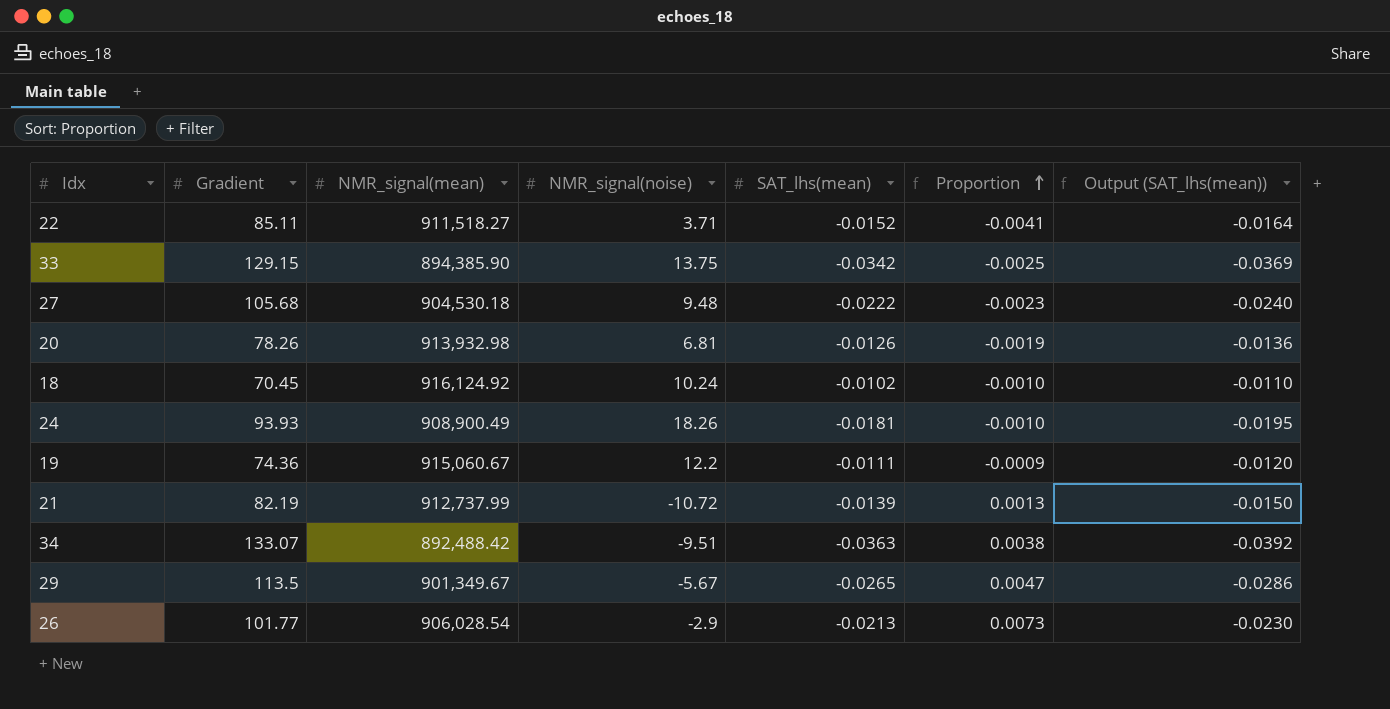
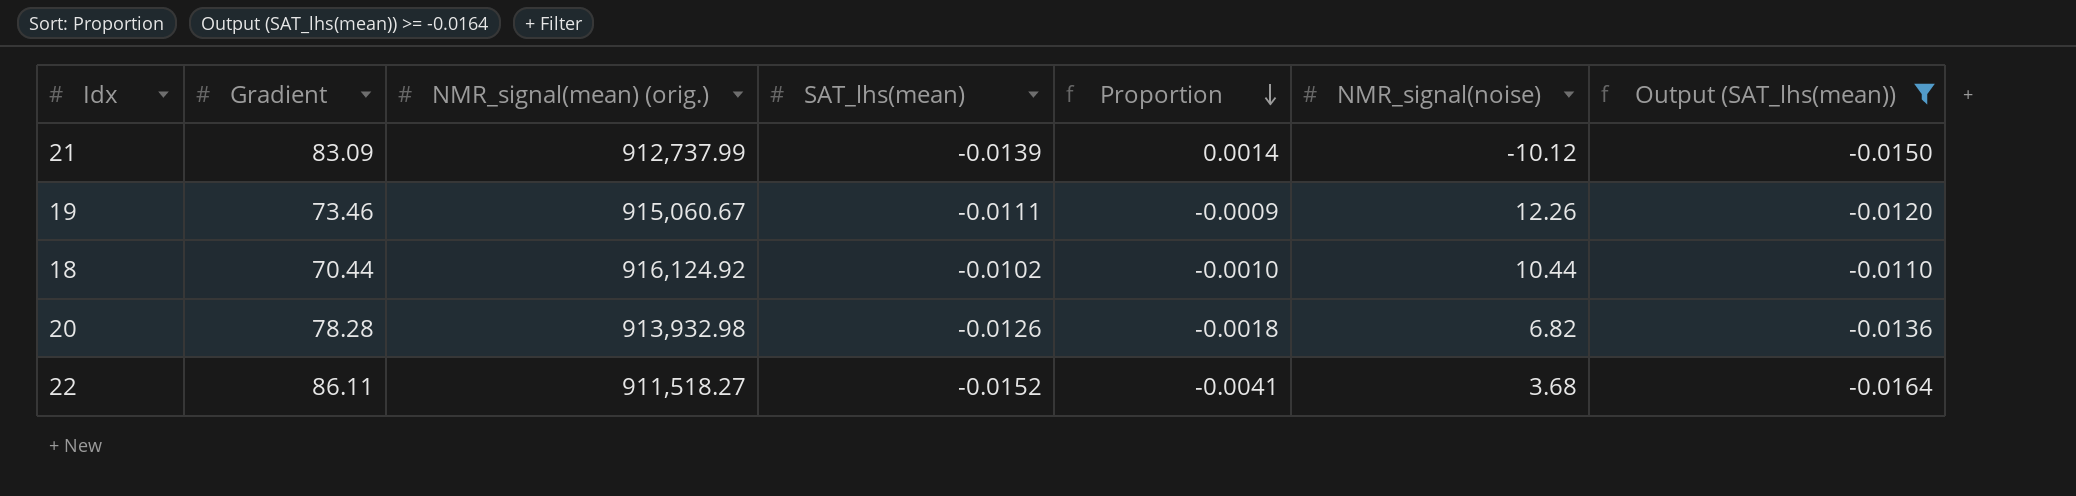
filter: none -> Output (SAT_lhs(mean)) >= -0.0164
row order: Proportion ascending -> Proportion descending
column name: NMR_signal(mean) -> NMR_signal(mean) (orig.)
column NMR_signal(noise) | position: 4 -> 6
21 | Gradient: 82.19 -> 83.09
21 | Proportion: 0.0013 -> 0.0014
21 | NMR_signal(noise): -10.72 -> -10.12
19 | Gradient: 74.36 -> 73.46
19 | NMR_signal(noise): 12.2 -> 12.26
18 | Gradient: 70.45 -> 70.44
18 | NMR_signal(noise): 10.24 -> 10.44
20 | Gradient: 78.26 -> 78.28
20 | Proportion: -0.0019 -> -0.0018
20 | NMR_signal(noise): 6.81 -> 6.82
22 | Gradient: 85.11 -> 86.11
22 | NMR_signal(noise): 3.71 -> 3.68

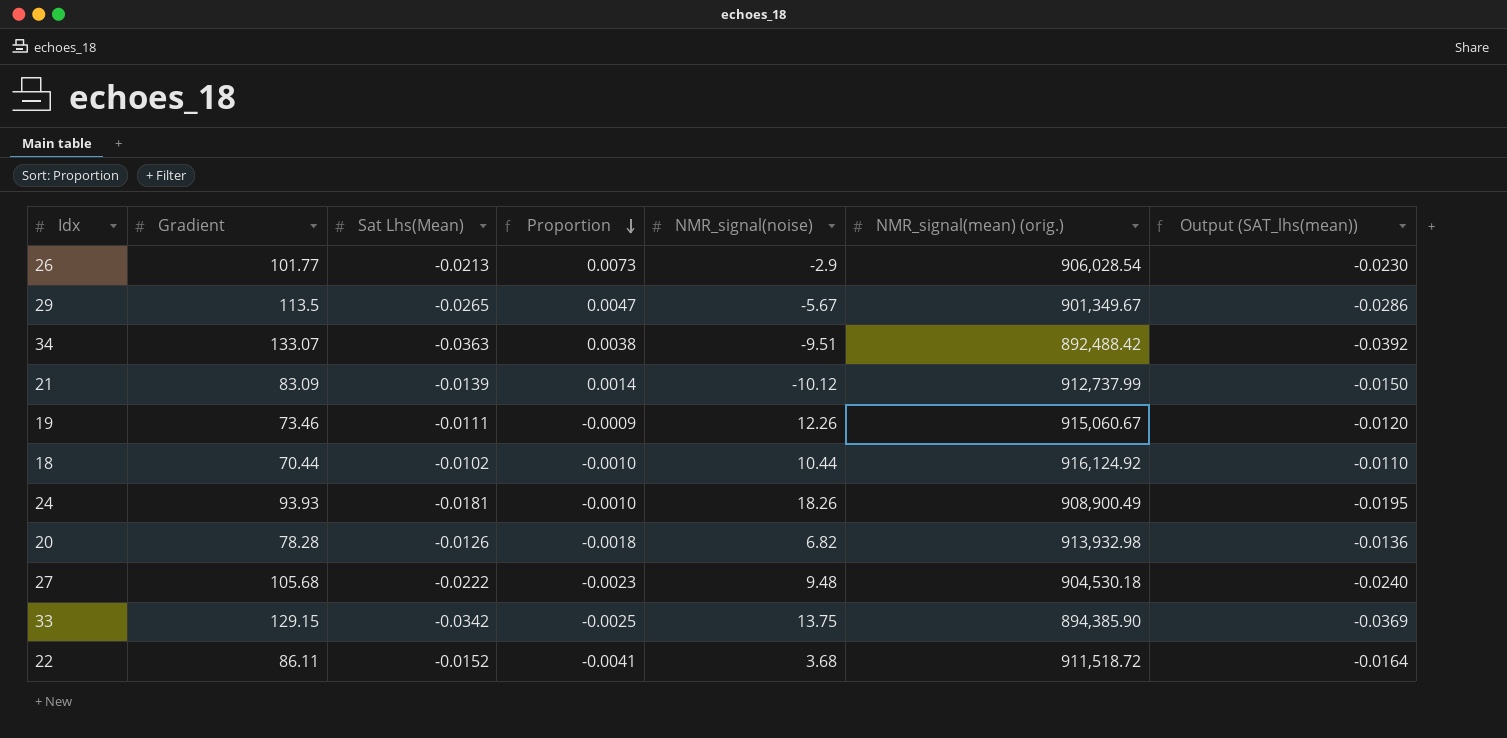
filter: Output (SAT_lhs(mean)) >= -0.0164 -> none
column name: SAT_lhs(mean) -> Sat Lhs(Mean)
column NMR_signal(mean) (orig.) | position: 3 -> 6
22 | NMR_signal(mean) (orig.): 911,518.27 -> 911,518.72

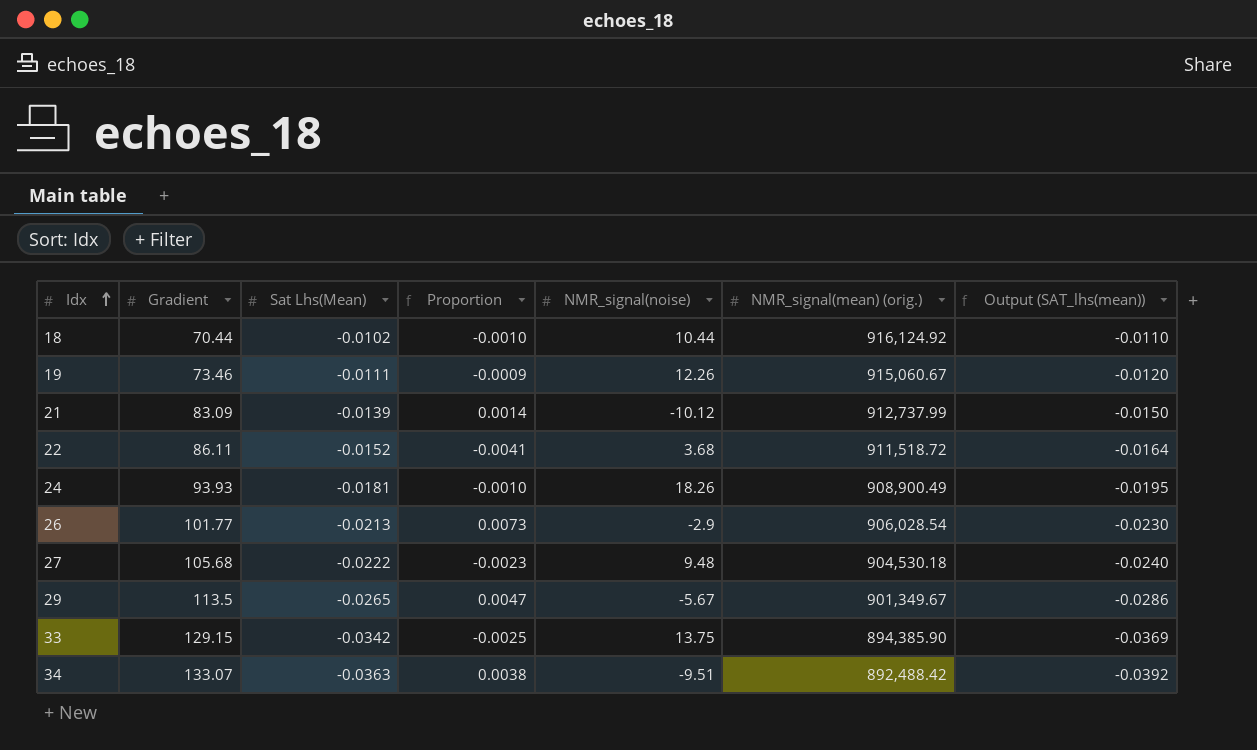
row order: Proportion descending -> Idx ascending
row 20: 78.28 | -0.0126 | -0.0018 | 6.82 | 913,932.98 | -0.0136 -> none

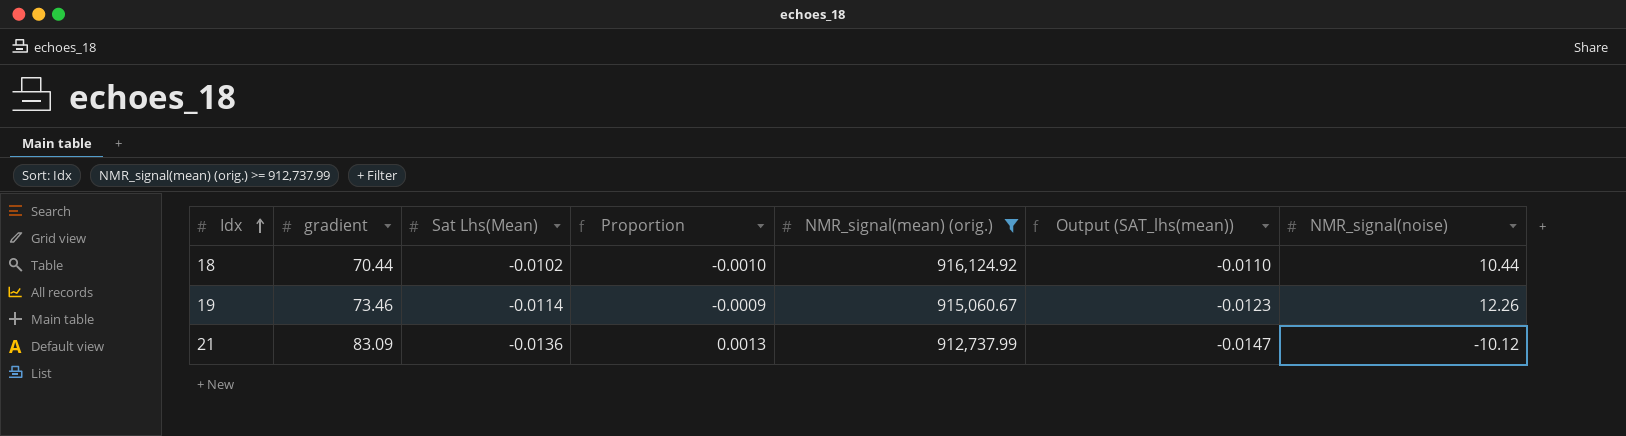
filter: none -> NMR_signal(mean) (orig.) >= 912,737.99
column name: Gradient -> gradient
column NMR_signal(noise) | position: 5 -> 7
19 | Sat Lhs(Mean): -0.0111 -> -0.0114
19 | Output (SAT_lhs(mean)): -0.0120 -> -0.0123
21 | Sat Lhs(Mean): -0.0139 -> -0.0136
21 | Proportion: 0.0014 -> 0.0013
21 | Output (SAT_lhs(mean)): -0.0150 -> -0.0147

